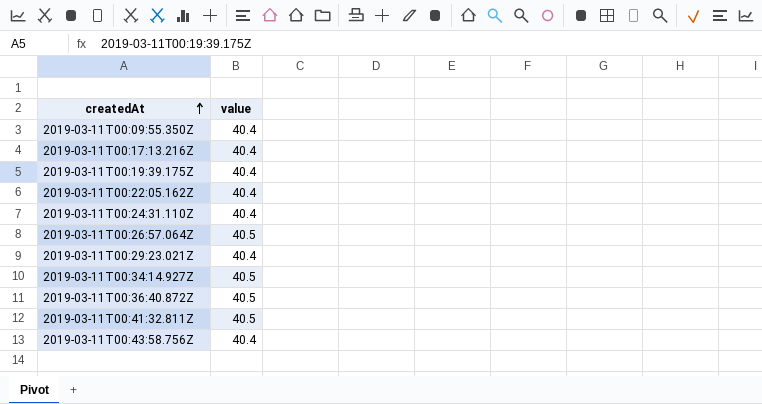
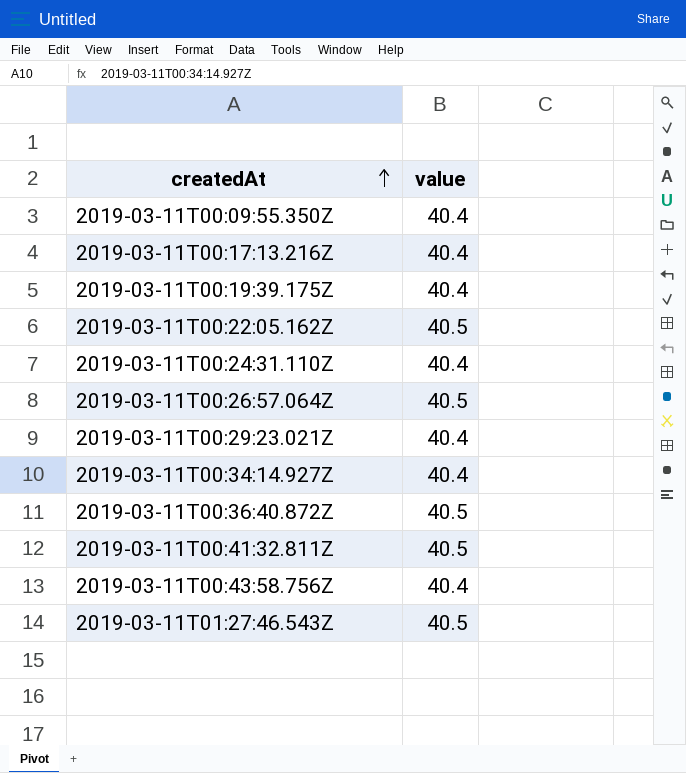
2019-03-11T00:22:05.162Z | value: 40.4 -> 40.5
2019-03-11T00:34:14.927Z | value: 40.5 -> 40.4
row 2019-03-11T01:27:46.543Z: none -> 40.5

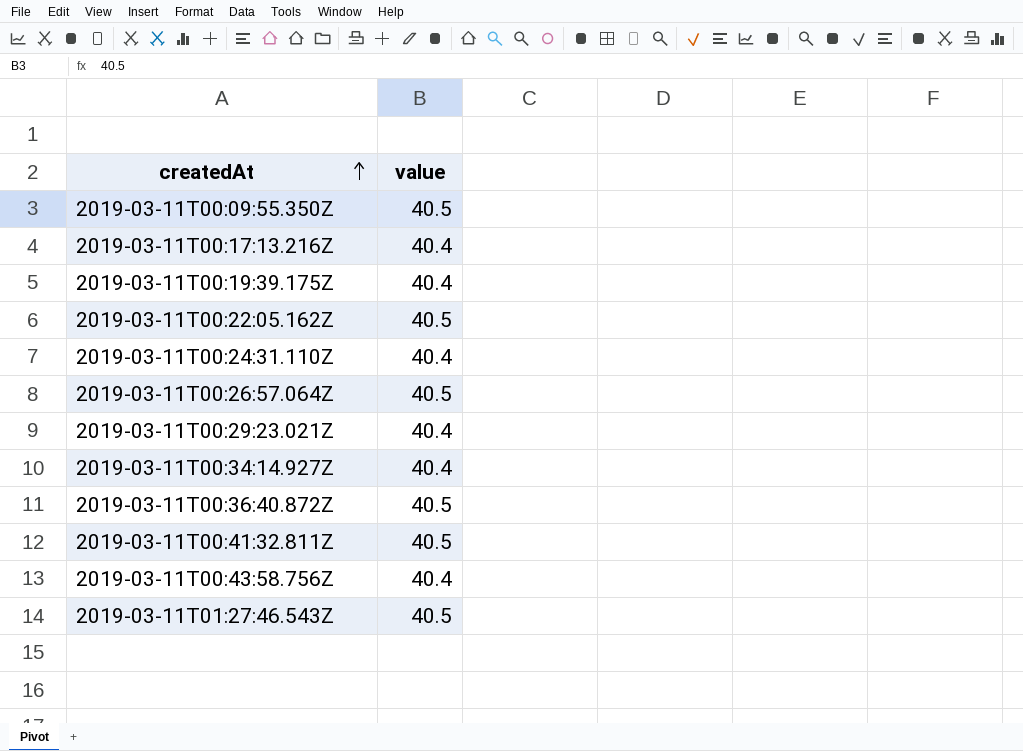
2019-03-11T00:09:55.350Z | value: 40.4 -> 40.5

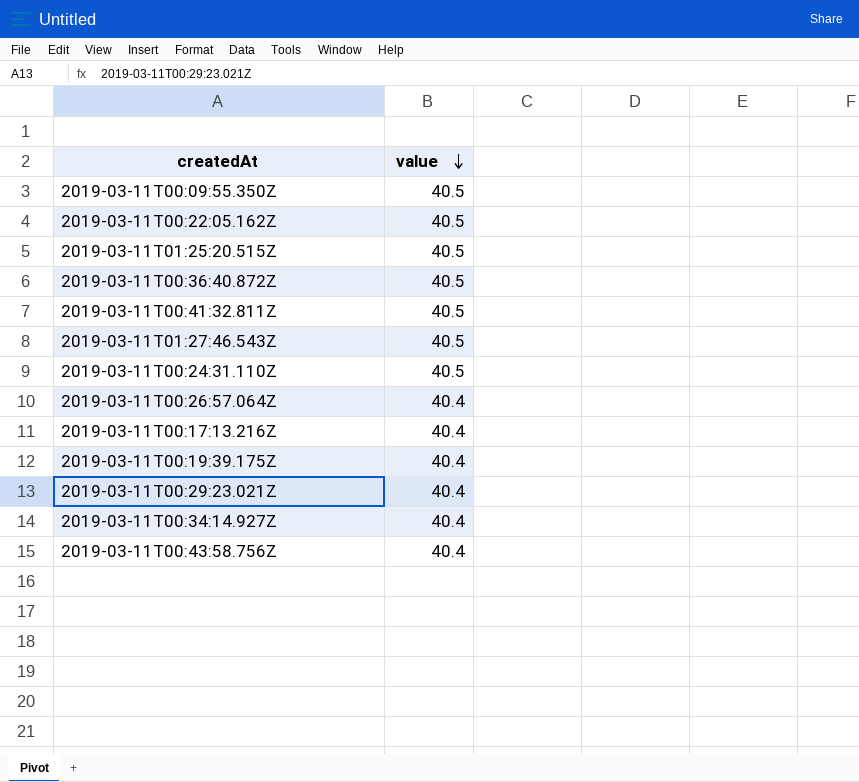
row order: createdAt ascending -> value descending
row 2019-03-11T01:25:20.515Z: none -> 40.5
2019-03-11T00:24:31.110Z | value: 40.4 -> 40.5
2019-03-11T00:26:57.064Z | value: 40.5 -> 40.4

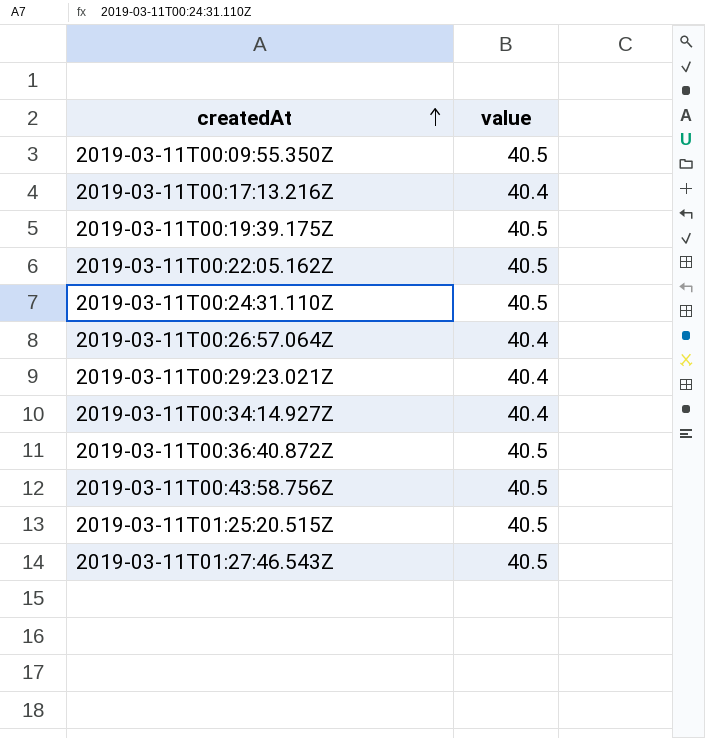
row order: value descending -> createdAt ascending
row 2019-03-11T00:41:32.811Z: 40.5 -> none
2019-03-11T00:19:39.175Z | value: 40.4 -> 40.5
2019-03-11T00:43:58.756Z | value: 40.4 -> 40.5

